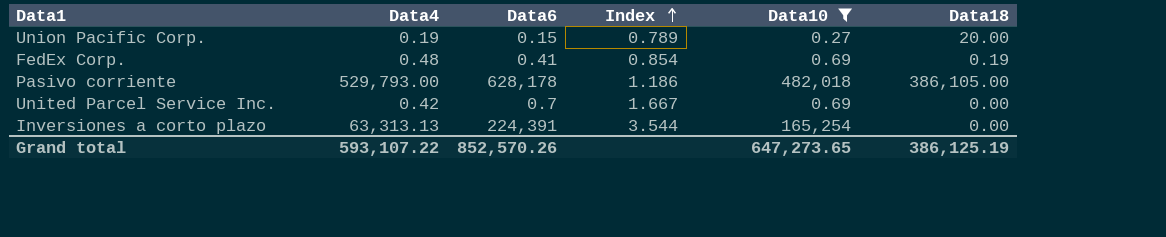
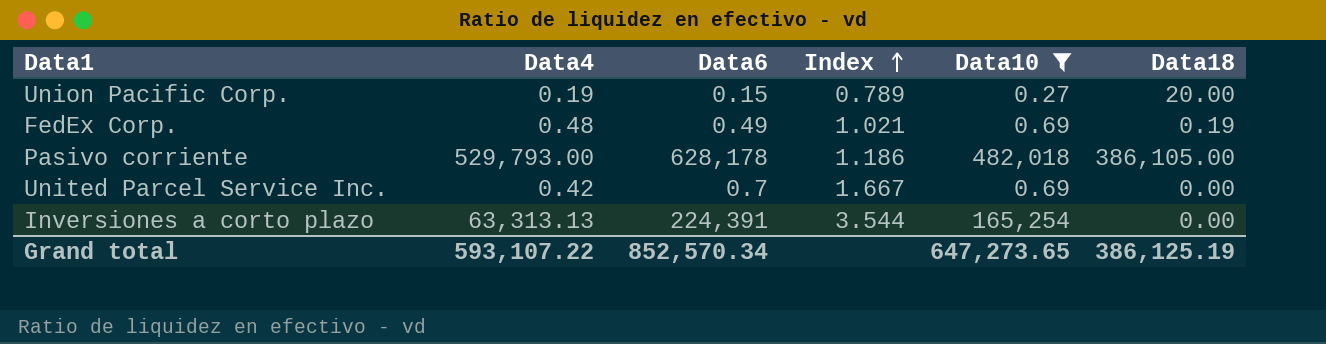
FedEx Corp. | Data6: 0.41 -> 0.49
FedEx Corp. | Index: 0.854 -> 1.021
Grand total | Data6: 852,570.26 -> 852,570.34

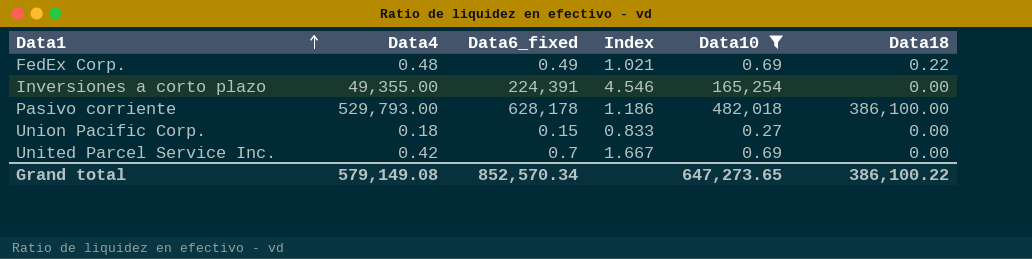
row order: Index ascending -> Data1 ascending
column name: Data6 -> Data6_fixed
FedEx Corp. | Data18: 0.19 -> 0.22
Inversiones a corto plazo | Data4: 63,313.13 -> 49,355.00
Inversiones a corto plazo | Index: 3.544 -> 4.546
Pasivo corriente | Data18: 386,105.00 -> 386,100.00
Union Pacific Corp. | Data4: 0.19 -> 0.18
Union Pacific Corp. | Index: 0.789 -> 0.833
Union Pacific Corp. | Data18: 20.00 -> 0.00
Grand total | Data4: 593,107.22 -> 579,149.08
Grand total | Data18: 386,125.19 -> 386,100.22

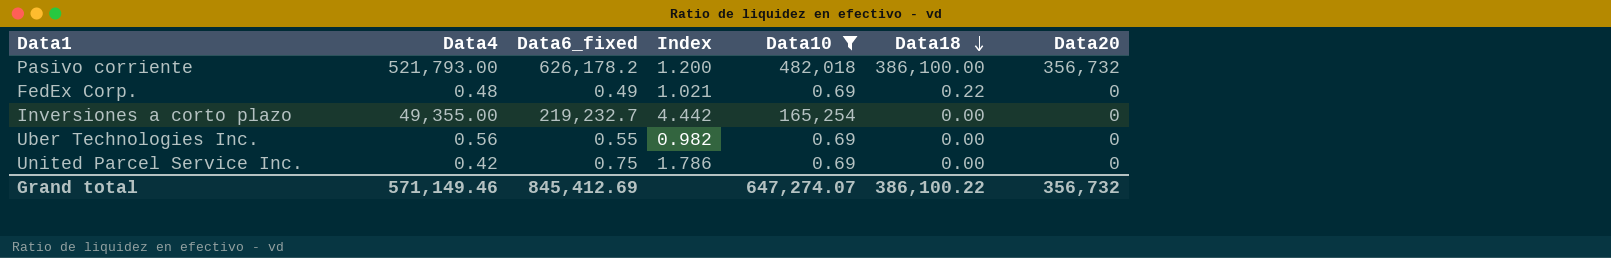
row order: Data1 ascending -> Data18 descending
column Data20 | position: none -> 7
row Union Pacific Corp.: 0.18 | 0.15 | 0.833 | 0.27 | 0.00 -> none
Pasivo corriente | Data4: 529,793.00 -> 521,793.00
Pasivo corriente | Data6_fixed: 628,178 -> 626,178.2
Pasivo corriente | Index: 1.186 -> 1.200
Inversiones a corto plazo | Data6_fixed: 224,391 -> 219,232.7
Inversiones a corto plazo | Index: 4.546 -> 4.442
row Uber Technologies Inc.: none -> 0.56 | 0.55 | 0.982 | 0.69 | 0.00 | 0
United Parcel Service Inc. | Data6_fixed: 0.7 -> 0.75
United Parcel Service Inc. | Index: 1.667 -> 1.786
Grand total | Data4: 579,149.08 -> 571,149.46
Grand total | Data6_fixed: 852,570.34 -> 845,412.69
Grand total | Data10: 647,273.65 -> 647,274.07

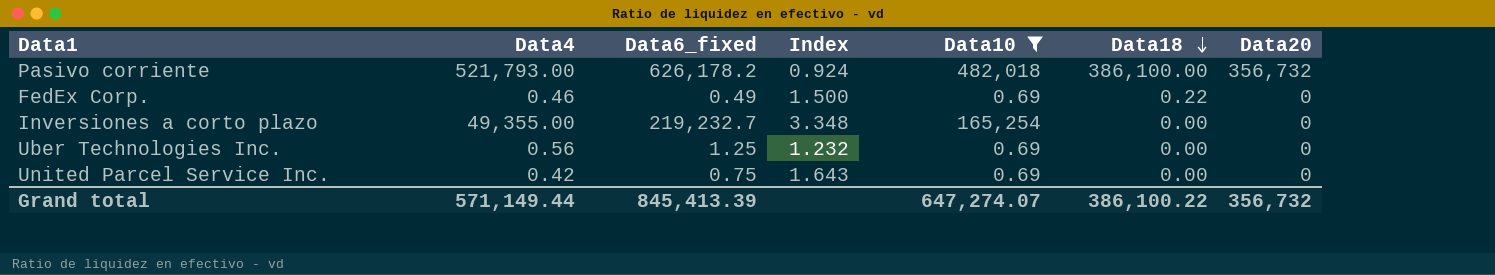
column Index | formula: [Data6_fixed] / [Data4] -> [Data10] / [Data4]
FedEx Corp. | Data4: 0.48 -> 0.46
Uber Technologies Inc. | Data6_fixed: 0.55 -> 1.25
Grand total | Data4: 571,149.46 -> 571,149.44
Grand total | Data6_fixed: 845,412.69 -> 845,413.39

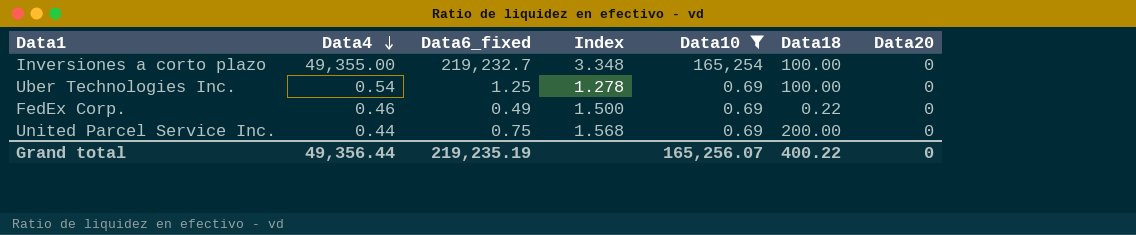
row order: Data18 descending -> Data4 descending
row Pasivo corriente: 521,793.00 | 626,178.2 | 0.924 | 482,018 | 386,100.00 | 356,732 -> none
Inversiones a corto plazo | Data18: 0.00 -> 100.00
Uber Technologies Inc. | Data4: 0.56 -> 0.54
Uber Technologies Inc. | Index: 1.232 -> 1.278
Uber Technologies Inc. | Data18: 0.00 -> 100.00
United Parcel Service Inc. | Data4: 0.42 -> 0.44
United Parcel Service Inc. | Index: 1.643 -> 1.568
United Parcel Service Inc. | Data18: 0.00 -> 200.00
Grand total | Data4: 571,149.44 -> 49,356.44
Grand total | Data6_fixed: 845,413.39 -> 219,235.19
Grand total | Data10: 647,274.07 -> 165,256.07
Grand total | Data18: 386,100.22 -> 400.22
Grand total | Data20: 356,732 -> 0

